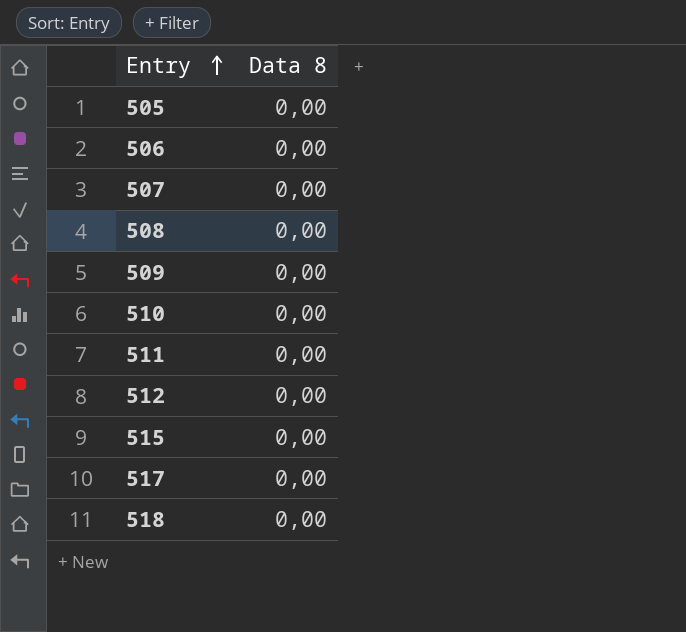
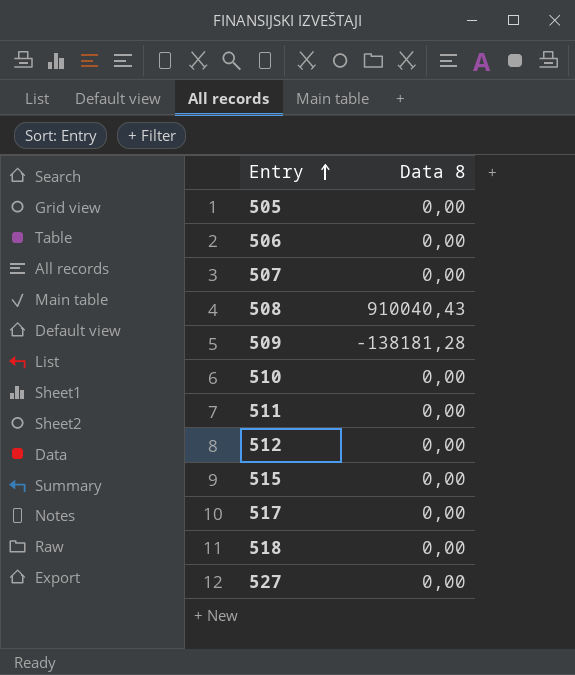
508 | Data 8: 0,00 -> 910040,43
509 | Data 8: 0,00 -> -138181,28
row 527: none -> 0,00

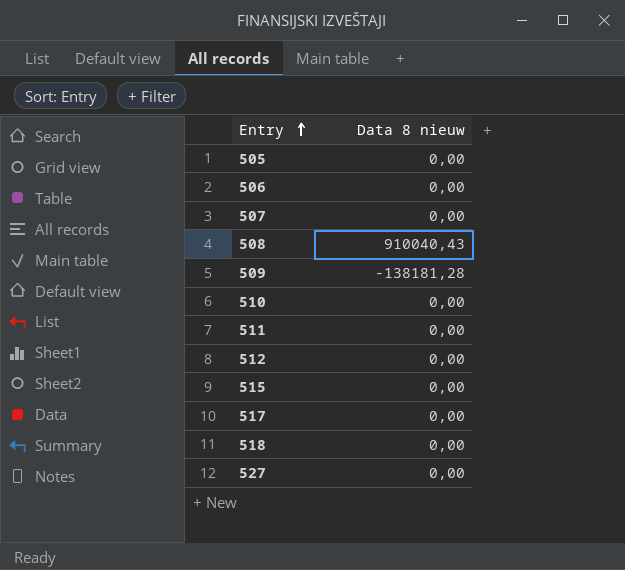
column name: Data 8 -> Data 8 nieuw

